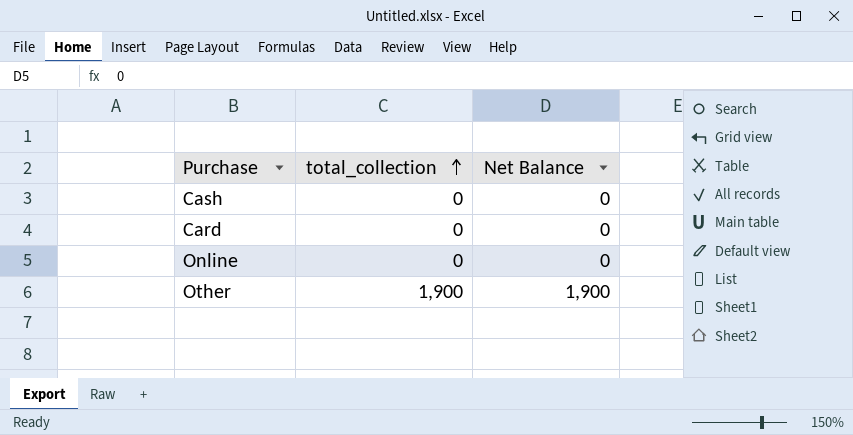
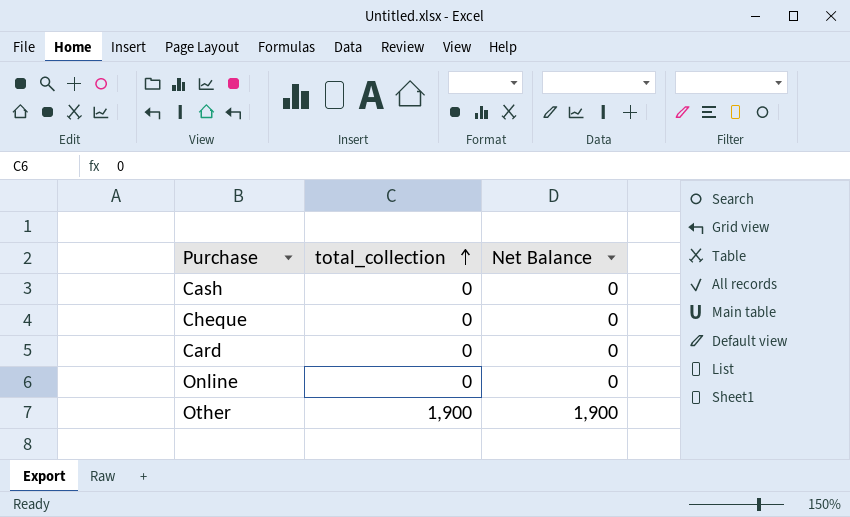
row Cheque: none -> 0 | 0

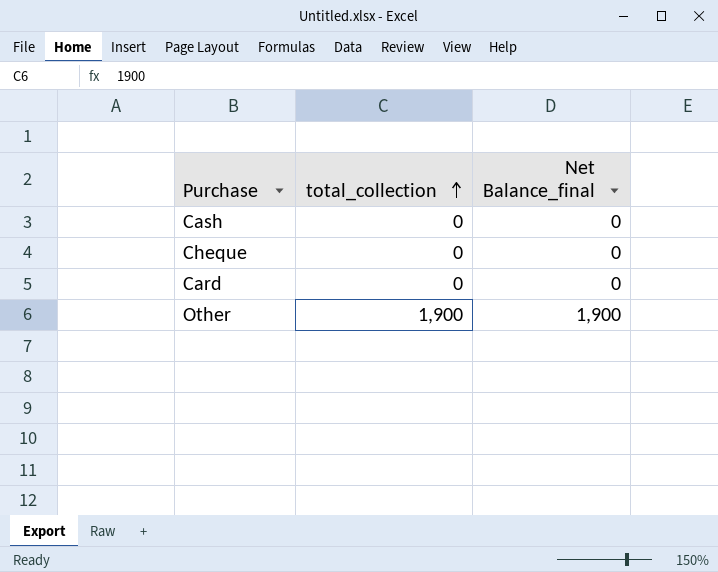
column name: Net Balance -> Net Balance_final
row Online: 0 | 0 -> none

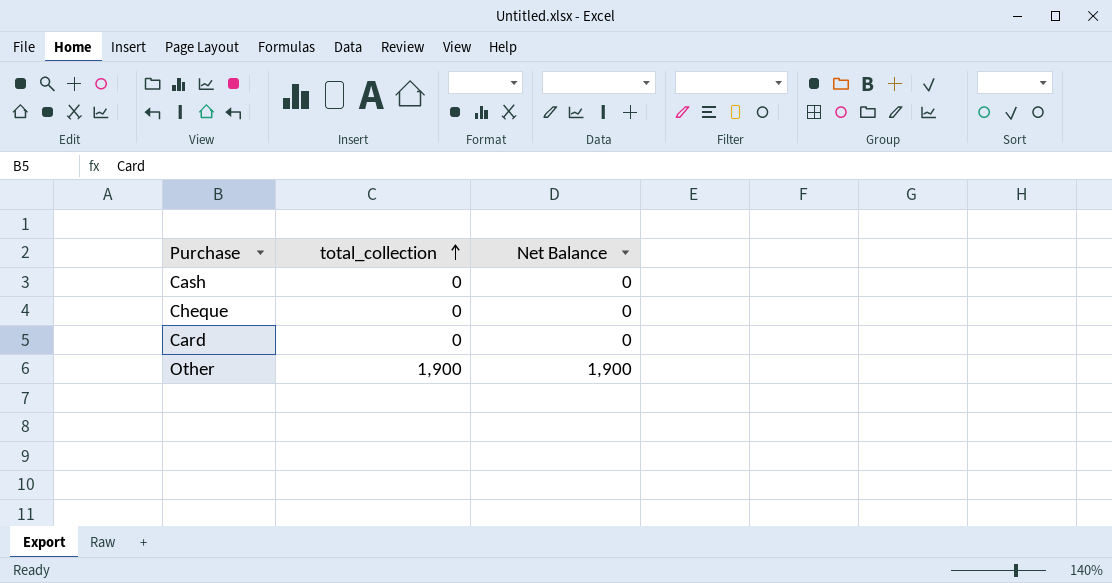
column name: Net Balance_final -> Net Balance

